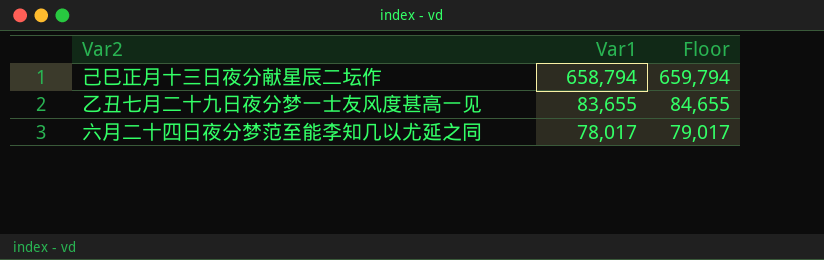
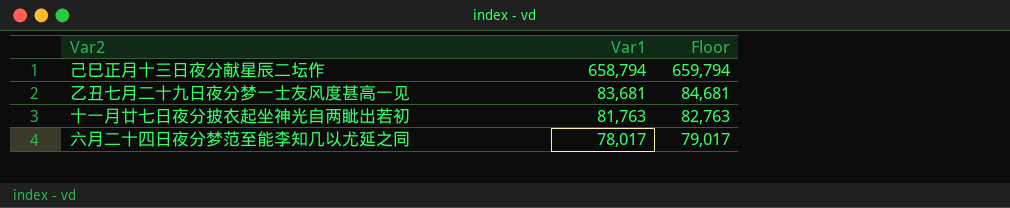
乙丑七月二十九日夜分梦一士友风度甚高一见 | Var1: 83,655 -> 83,681
乙丑七月二十九日夜分梦一士友风度甚高一见 | Floor: 84,655 -> 84,681
row 十一月廿七日夜分披衣起坐神光自两眦出若初: none -> 81,763 | 82,763

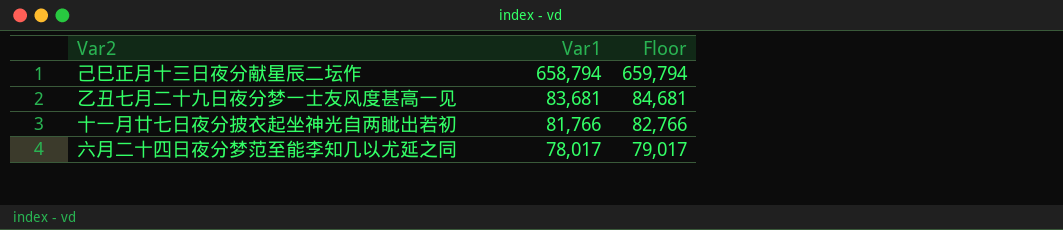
十一月廿七日夜分披衣起坐神光自两眦出若初 | Var1: 81,763 -> 81,766
十一月廿七日夜分披衣起坐神光自两眦出若初 | Floor: 82,763 -> 82,766

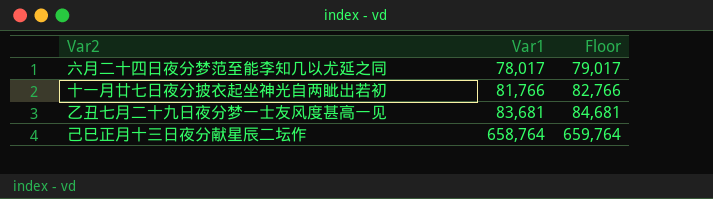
row order: Var1 descending -> Var1 ascending
己巳正月十三日夜分献星辰二坛作 | Var1: 658,794 -> 658,764
己巳正月十三日夜分献星辰二坛作 | Floor: 659,794 -> 659,764

